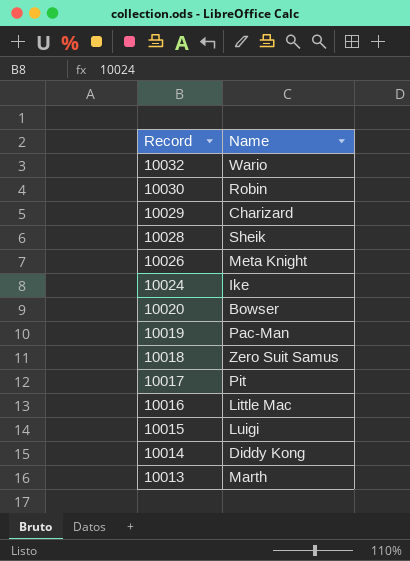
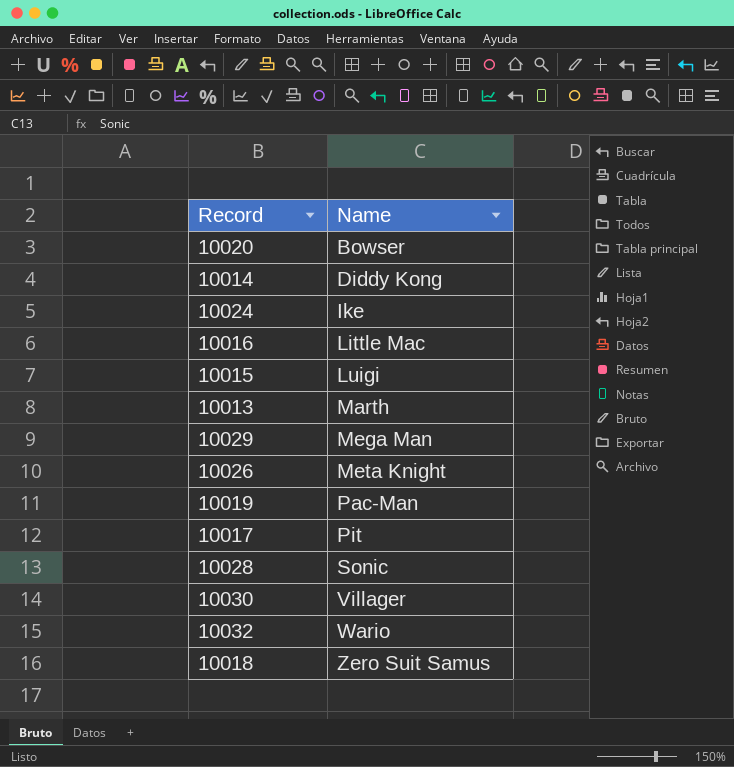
row order: Record descending -> Name ascending
10029 | Name: Charizard -> Mega Man
10028 | Name: Sheik -> Sonic
10030 | Name: Robin -> Villager

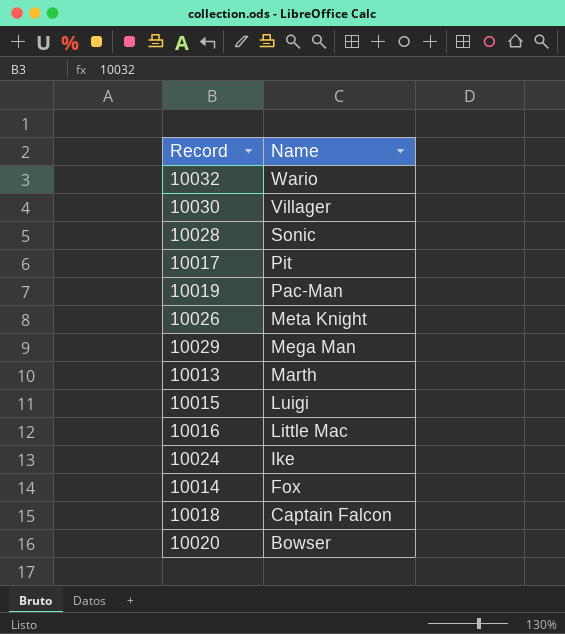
row order: Name ascending -> Name descending
10014 | Name: Diddy Kong -> Fox
10018 | Name: Zero Suit Samus -> Captain Falcon

